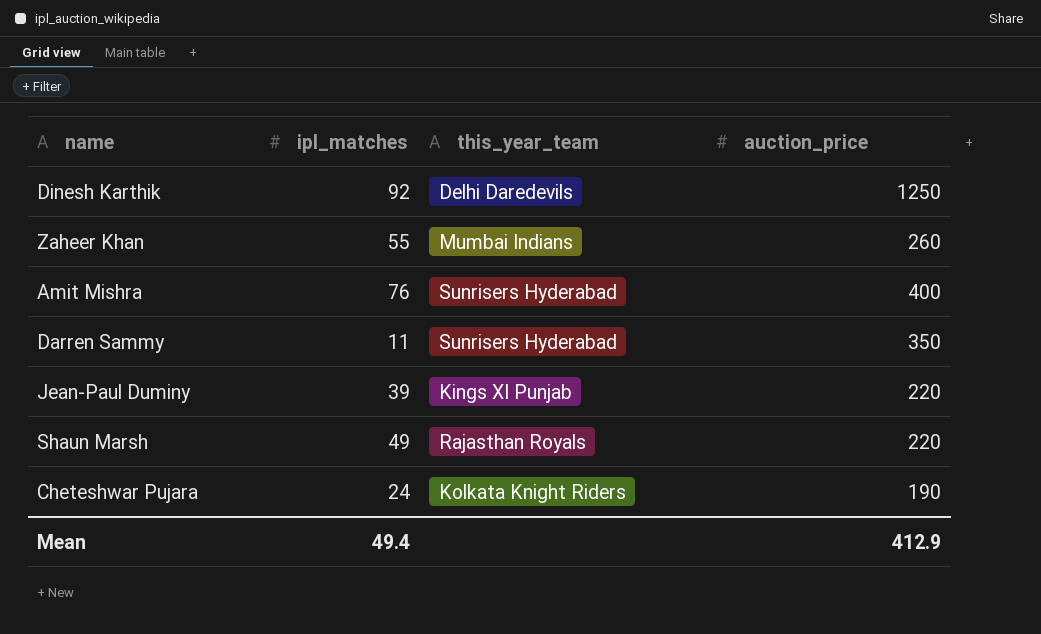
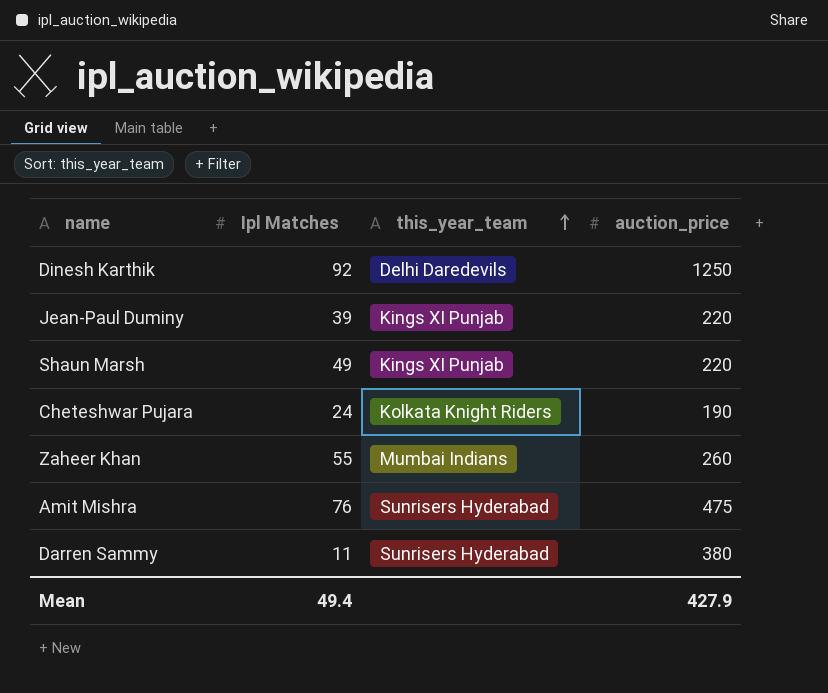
row order: none -> this_year_team ascending
column name: ipl_matches -> Ipl Matches
Shaun Marsh | this_year_team: Rajasthan Royals -> Kings XI Punjab
Amit Mishra | auction_price: 400 -> 475
Darren Sammy | auction_price: 350 -> 380
Mean | auction_price: 412.9 -> 427.9

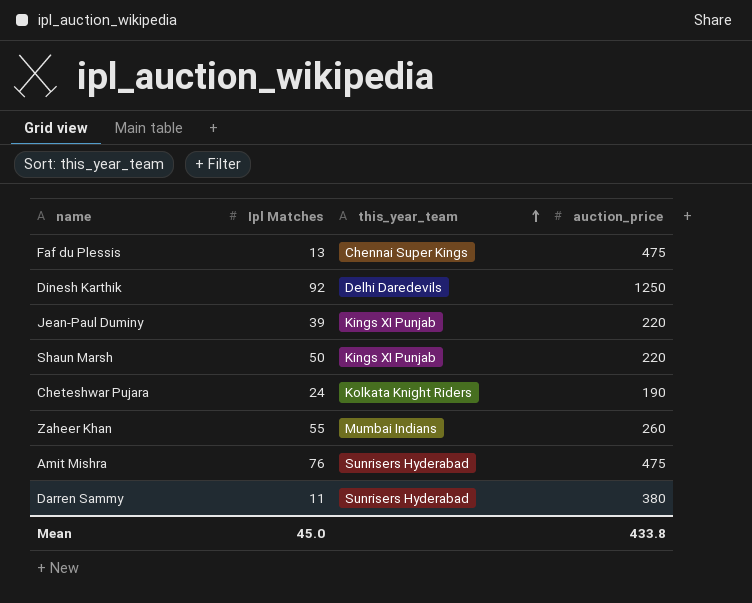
row Faf du Plessis: none -> 13 | Chennai Super Kings | 475
Shaun Marsh | Ipl Matches: 49 -> 50
Mean | Ipl Matches: 49.4 -> 45.0
Mean | auction_price: 427.9 -> 433.8

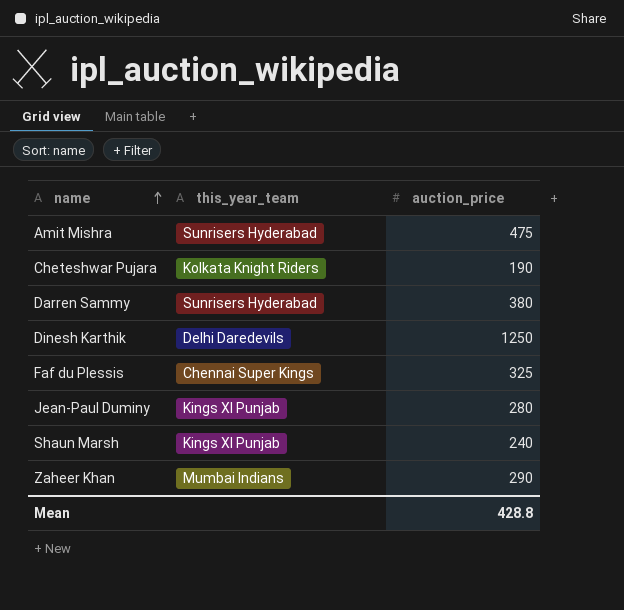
row order: this_year_team ascending -> name ascending
column Ipl Matches | position: 2 -> none
Faf du Plessis | auction_price: 475 -> 325
Jean-Paul Duminy | auction_price: 220 -> 280
Shaun Marsh | auction_price: 220 -> 240
Zaheer Khan | auction_price: 260 -> 290
Mean | auction_price: 433.8 -> 428.8

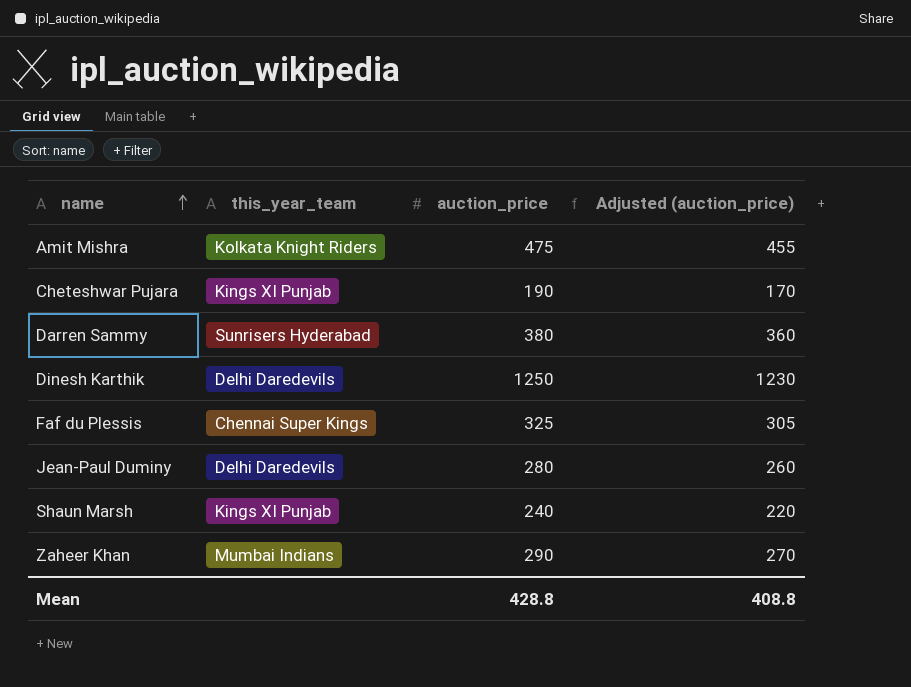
column Adjusted (auction_price) | formula: none -> [auction_price] - 20
Amit Mishra | this_year_team: Sunrisers Hyderabad -> Kolkata Knight Riders
Cheteshwar Pujara | this_year_team: Kolkata Knight Riders -> Kings XI Punjab
Jean-Paul Duminy | this_year_team: Kings XI Punjab -> Delhi Daredevils

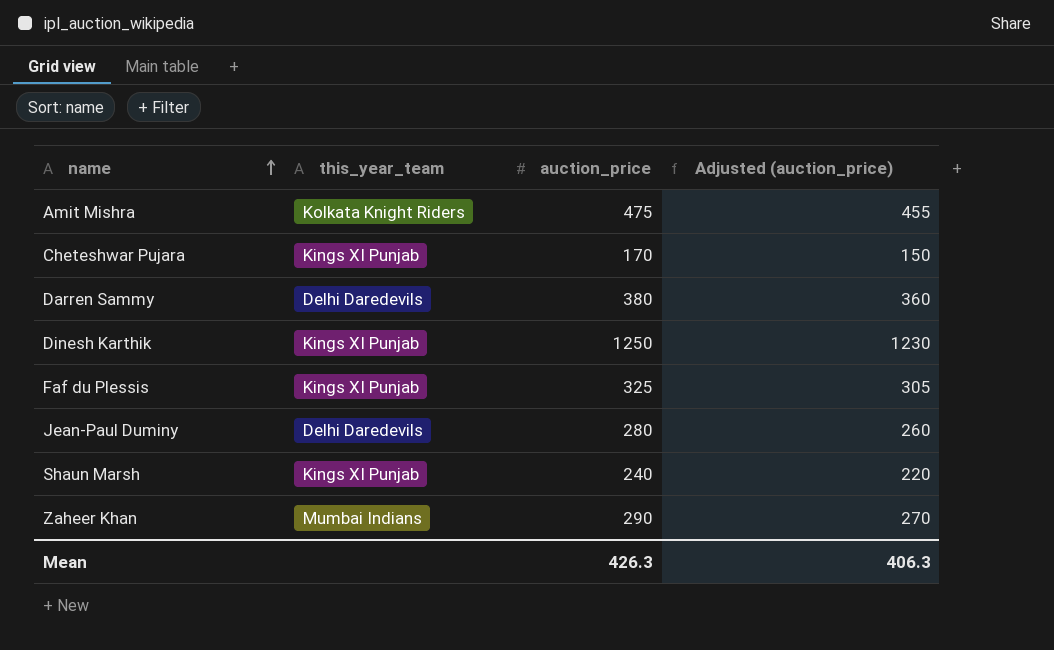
Cheteshwar Pujara | auction_price: 190 -> 170
Cheteshwar Pujara | Adjusted (auction_price): 170 -> 150
Darren Sammy | this_year_team: Sunrisers Hyderabad -> Delhi Daredevils
Dinesh Karthik | this_year_team: Delhi Daredevils -> Kings XI Punjab
Faf du Plessis | this_year_team: Chennai Super Kings -> Kings XI Punjab
Mean | auction_price: 428.8 -> 426.3
Mean | Adjusted (auction_price): 408.8 -> 406.3

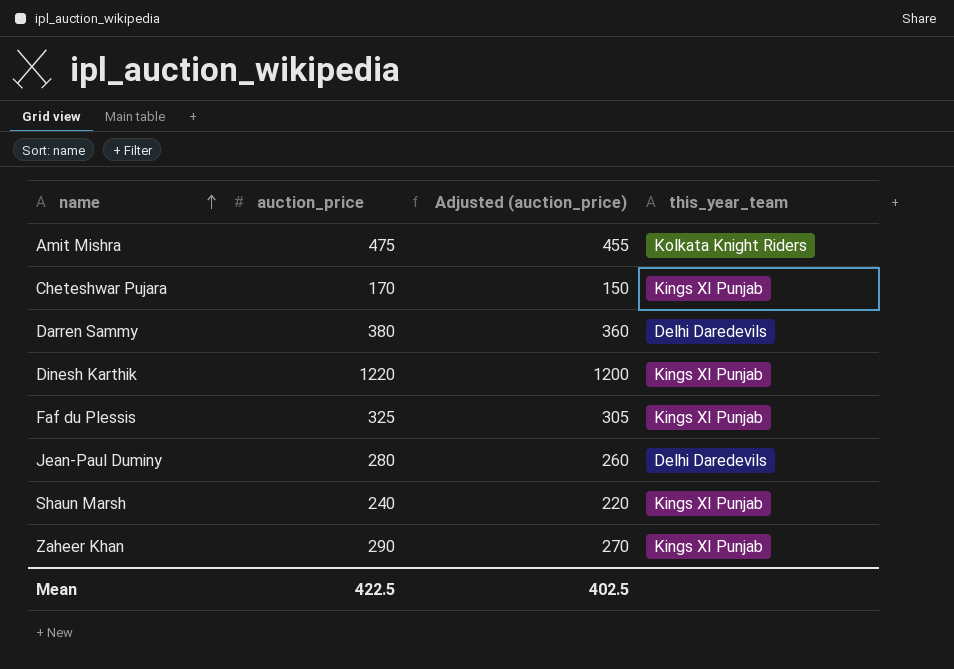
column this_year_team | position: 2 -> 4
Dinesh Karthik | auction_price: 1250 -> 1220
Dinesh Karthik | Adjusted (auction_price): 1230 -> 1200
Zaheer Khan | this_year_team: Mumbai Indians -> Kings XI Punjab
Mean | auction_price: 426.3 -> 422.5
Mean | Adjusted (auction_price): 406.3 -> 402.5

